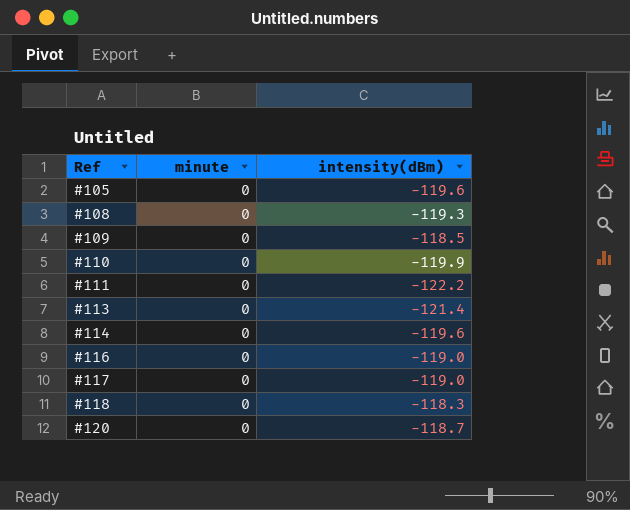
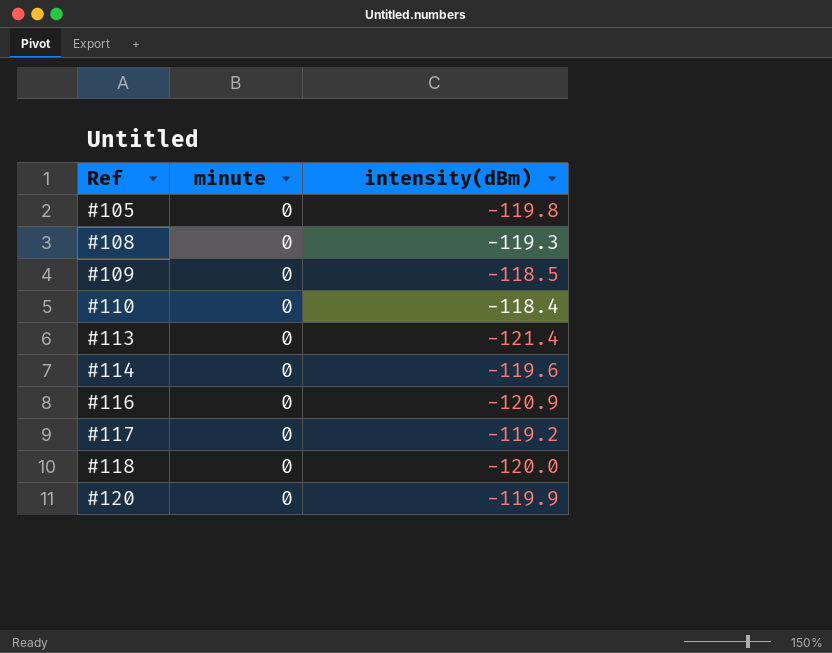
row #111: 0 | -122.2 -> none
#105 | intensity(dBm): -119.6 -> -119.8
#110 | intensity(dBm): -119.9 -> -118.4
#116 | intensity(dBm): -119.0 -> -120.9
#117 | intensity(dBm): -119.0 -> -119.2
#118 | intensity(dBm): -118.3 -> -120.0
#120 | intensity(dBm): -118.7 -> -119.9

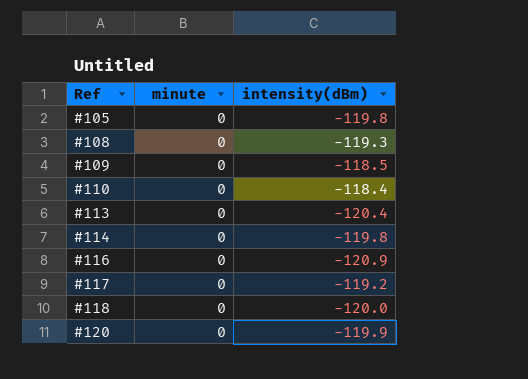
#113 | intensity(dBm): -121.4 -> -120.4
#114 | intensity(dBm): -119.6 -> -119.8

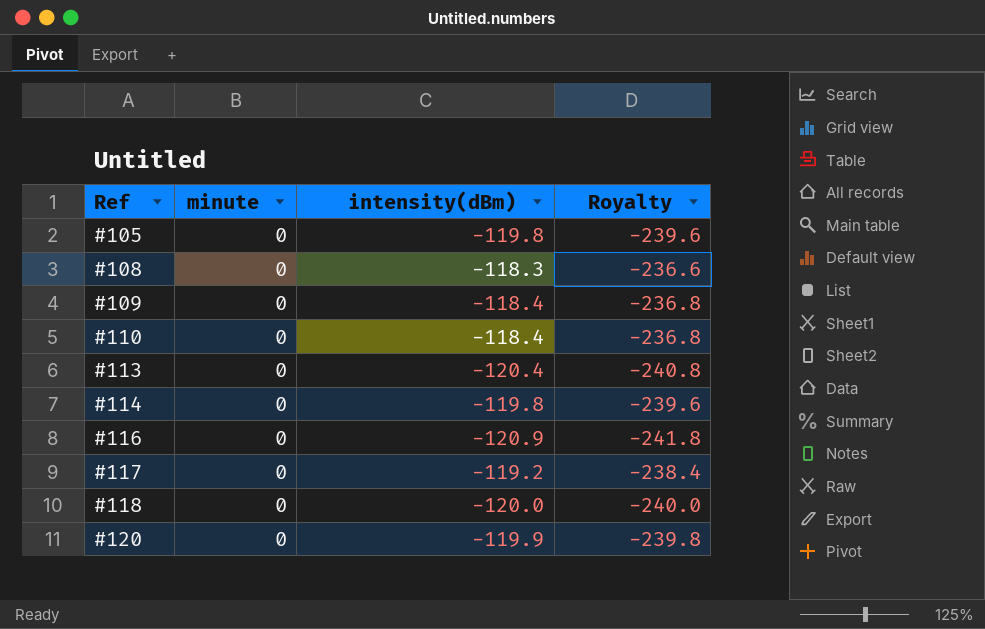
column Royalty | formula: none -> [intensity(dBm)] * 2
#108 | intensity(dBm): -119.3 -> -118.3
#109 | intensity(dBm): -118.5 -> -118.4

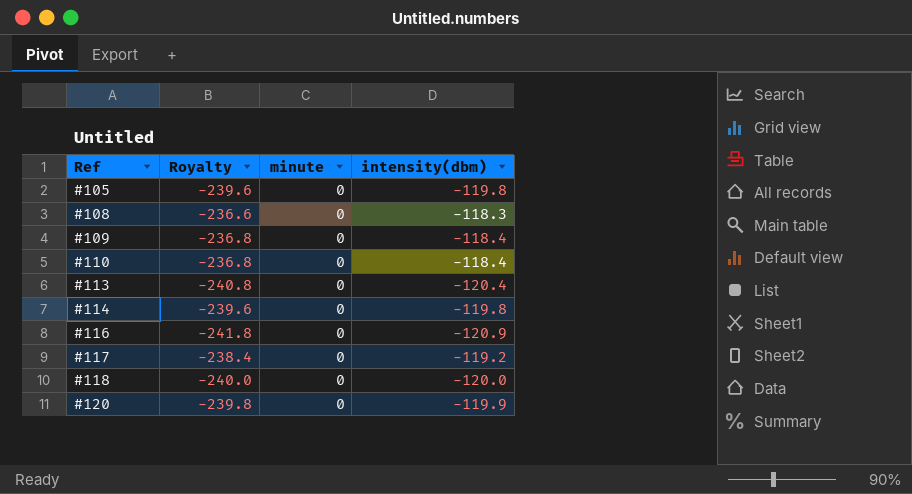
column Royalty | position: 4 -> 2
column name: intensity(dBm) -> intensity(dbm)

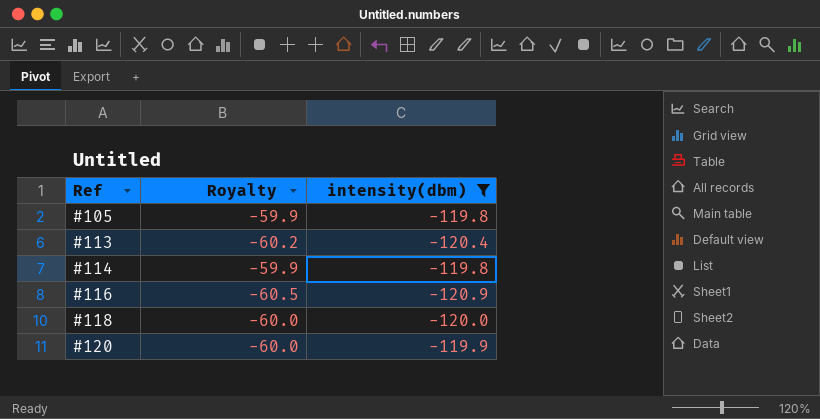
filter: none -> intensity(dbm) <= -119.8
column minute | position: 3 -> none
column Royalty | formula: [intensity(dbm)] * 2 -> [intensity(dbm)] * 0.5

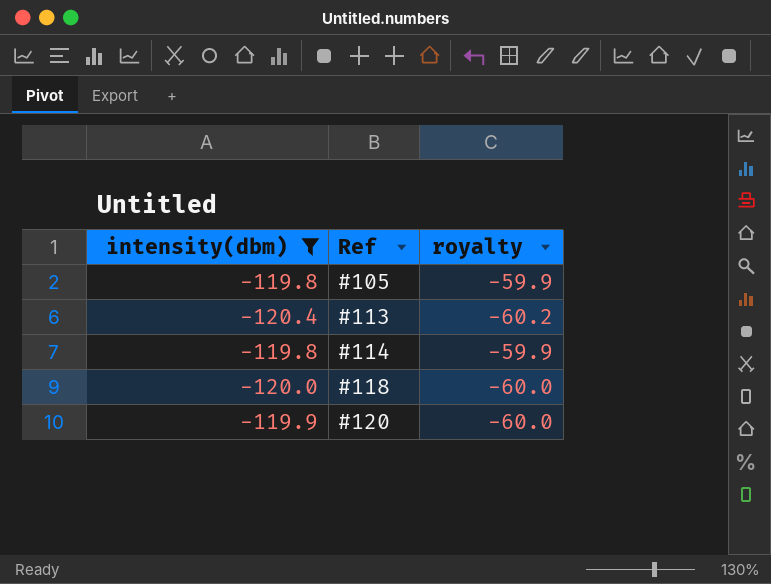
column intensity(dbm) | position: 3 -> 1
column name: Royalty -> royalty
row #116: -60.5 | -120.9 -> none

